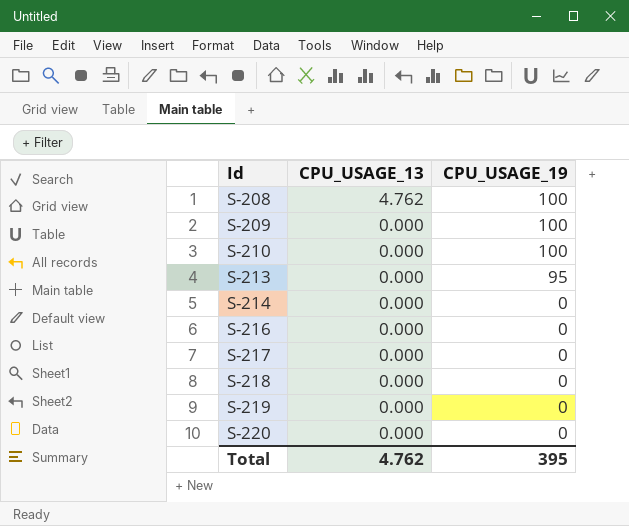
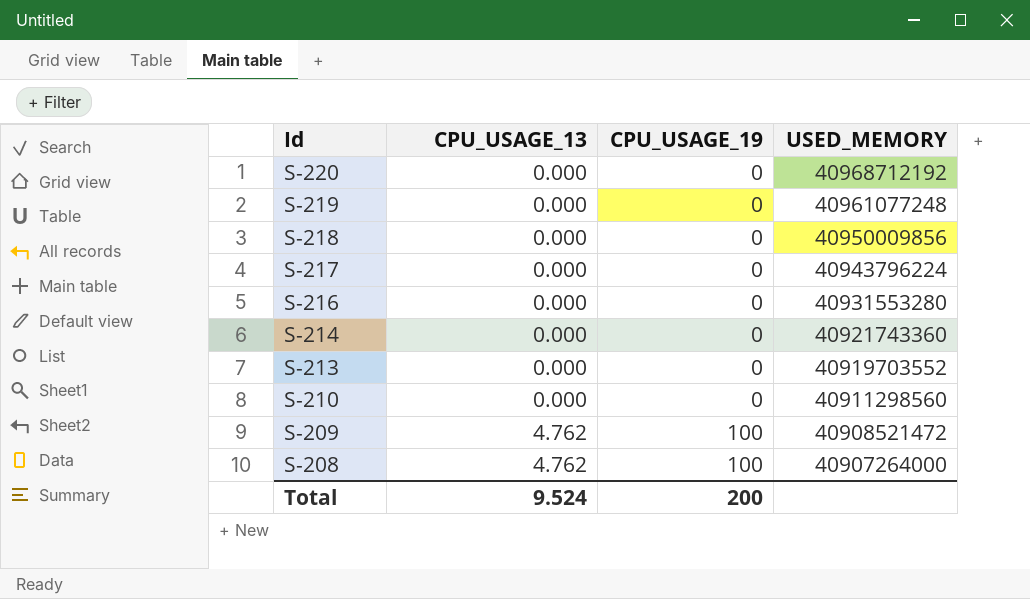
row order: Id ascending -> Id descending
column USED_MEMORY | position: none -> 4
S-213 | CPU_USAGE_19: 95 -> 0
S-210 | CPU_USAGE_19: 100 -> 0
S-209 | CPU_USAGE_13: 0.000 -> 4.762
Total | CPU_USAGE_13: 4.762 -> 9.524
Total | CPU_USAGE_19: 395 -> 200

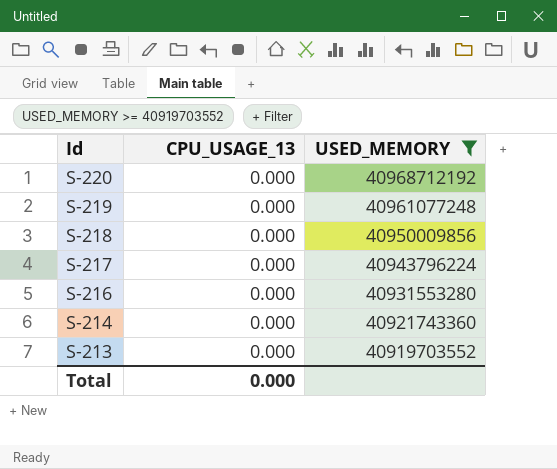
filter: none -> USED_MEMORY >= 40919703552
column CPU_USAGE_19 | position: 3 -> none
Total | CPU_USAGE_13: 9.524 -> 0.000

